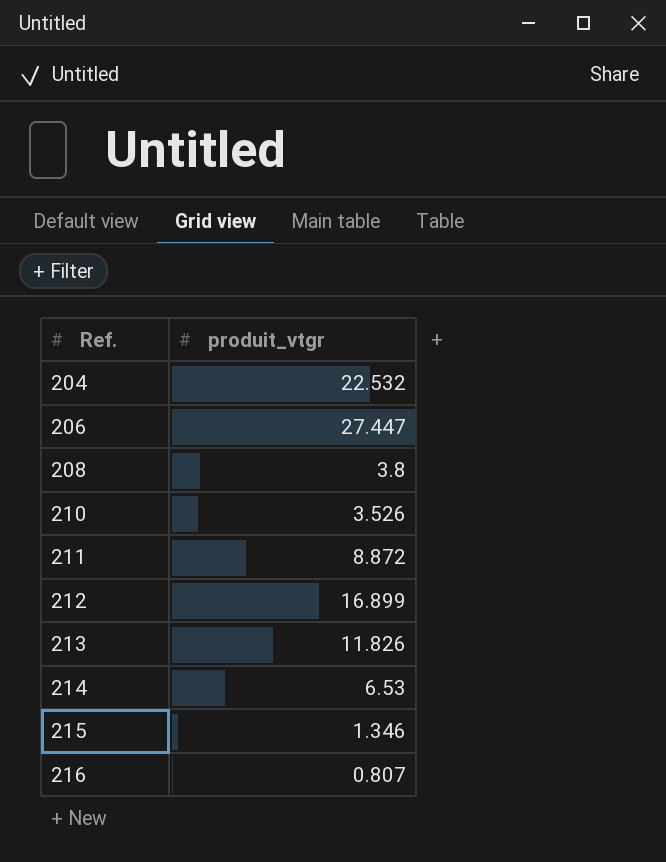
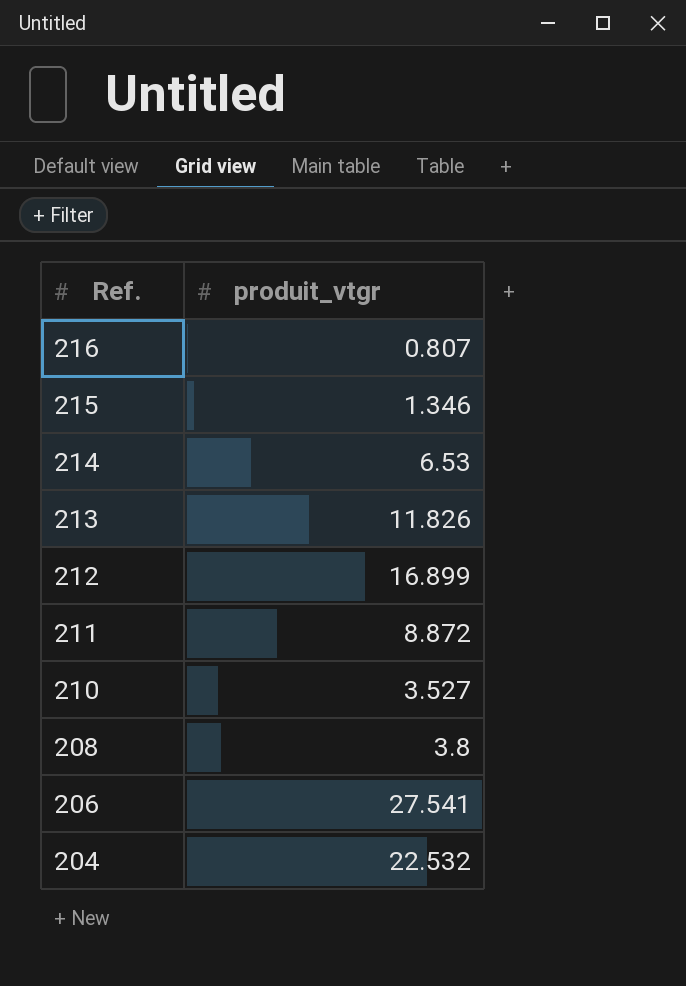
row order: Ref. ascending -> Ref. descending
210 | produit_vtgr: 3.526 -> 3.527
206 | produit_vtgr: 27.447 -> 27.541

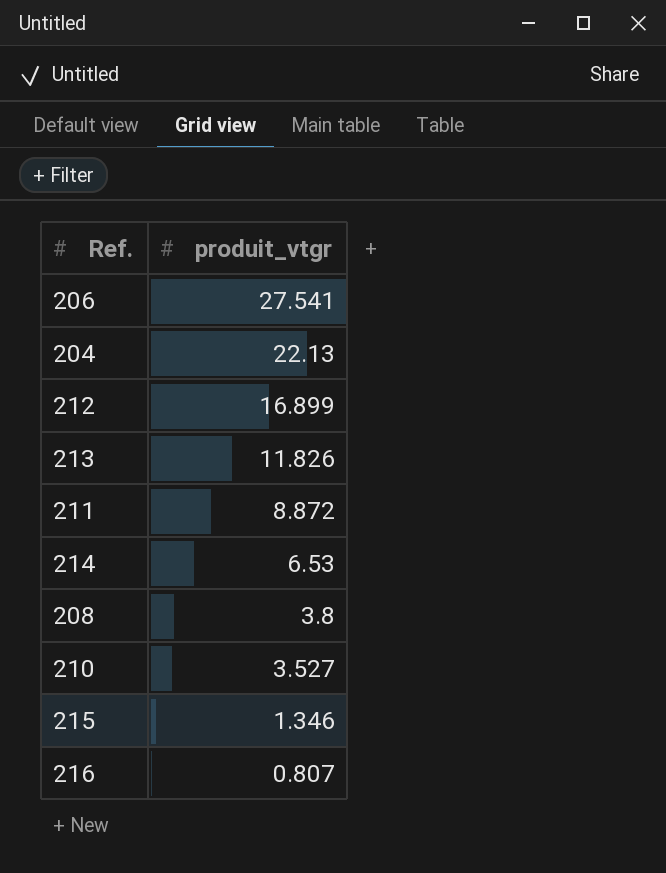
row order: Ref. descending -> produit_vtgr descending
204 | produit_vtgr: 22.532 -> 22.13

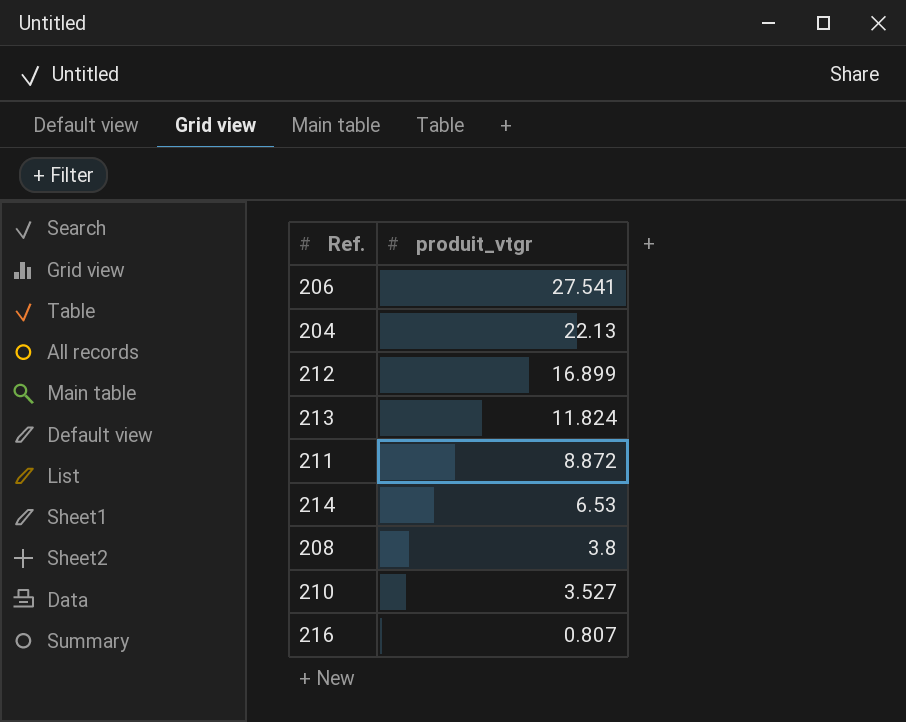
row 215: 1.346 -> none
213 | produit_vtgr: 11.826 -> 11.824

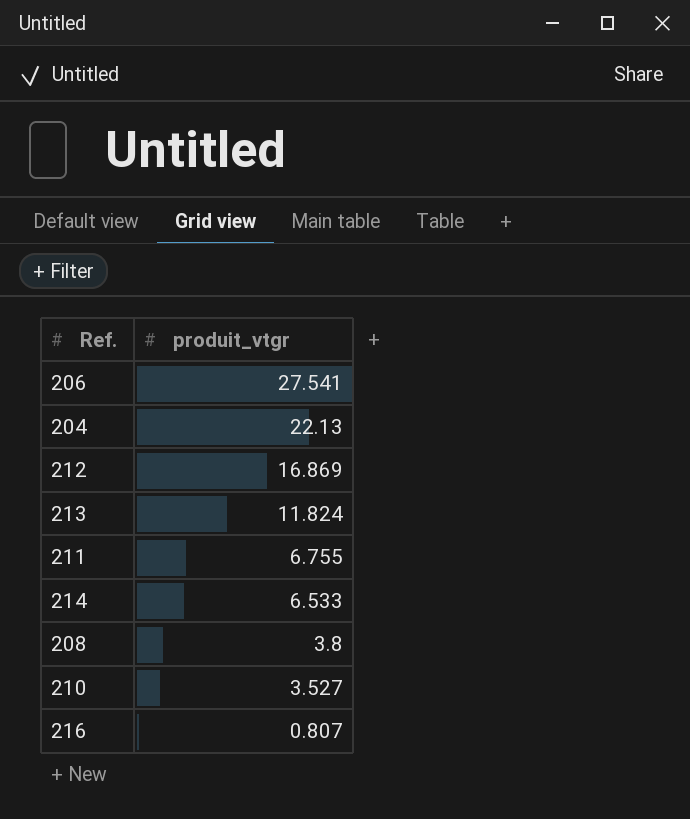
212 | produit_vtgr: 16.899 -> 16.869
211 | produit_vtgr: 8.872 -> 6.755
214 | produit_vtgr: 6.53 -> 6.533

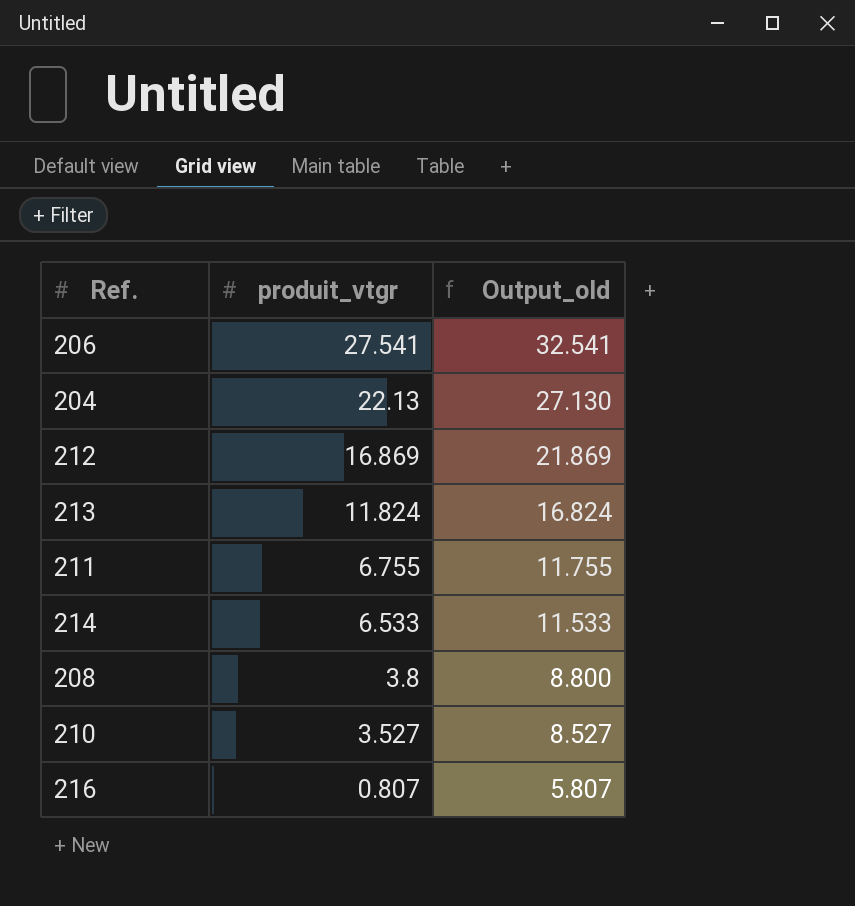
column Output_old | formula: none -> [produit_vtgr] + 5

